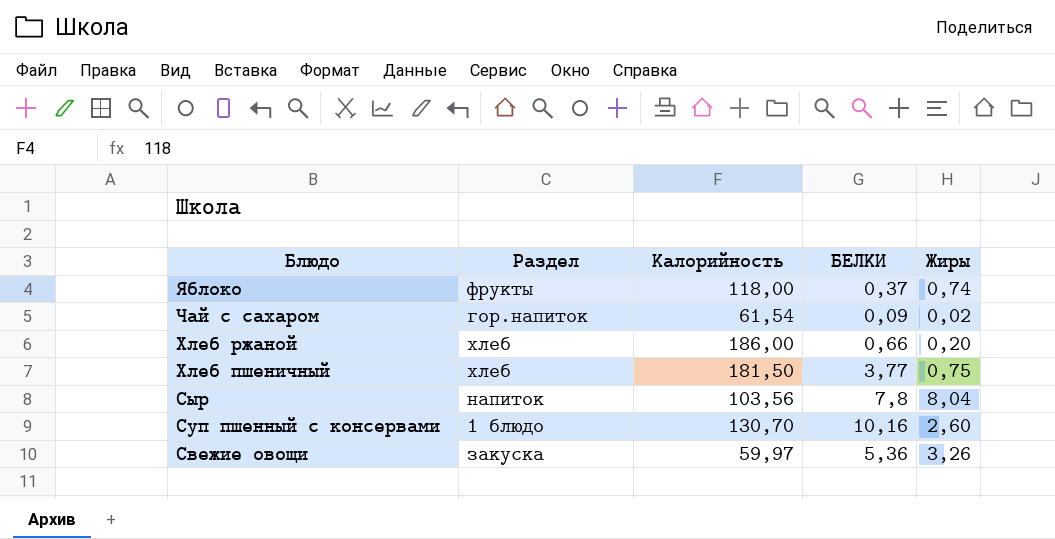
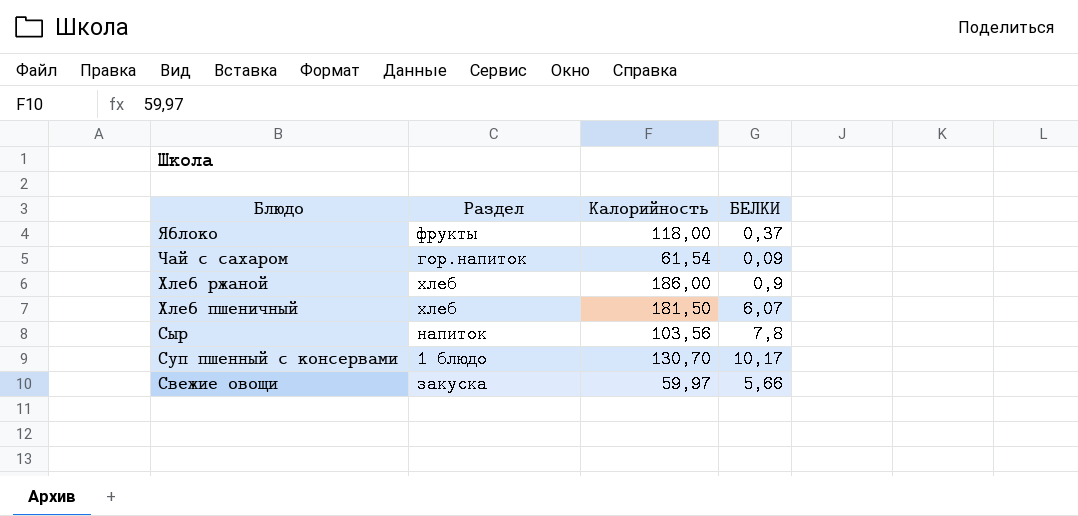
column Жиры | position: 5 -> none
Хлеб ржаной | БЕЛКИ: 0,66 -> 0,9
Хлеб пшеничный | БЕЛКИ: 3,77 -> 6,07
Суп пшенный с консервами | БЕЛКИ: 10,16 -> 10,17
Свежие овощи | БЕЛКИ: 5,36 -> 5,66

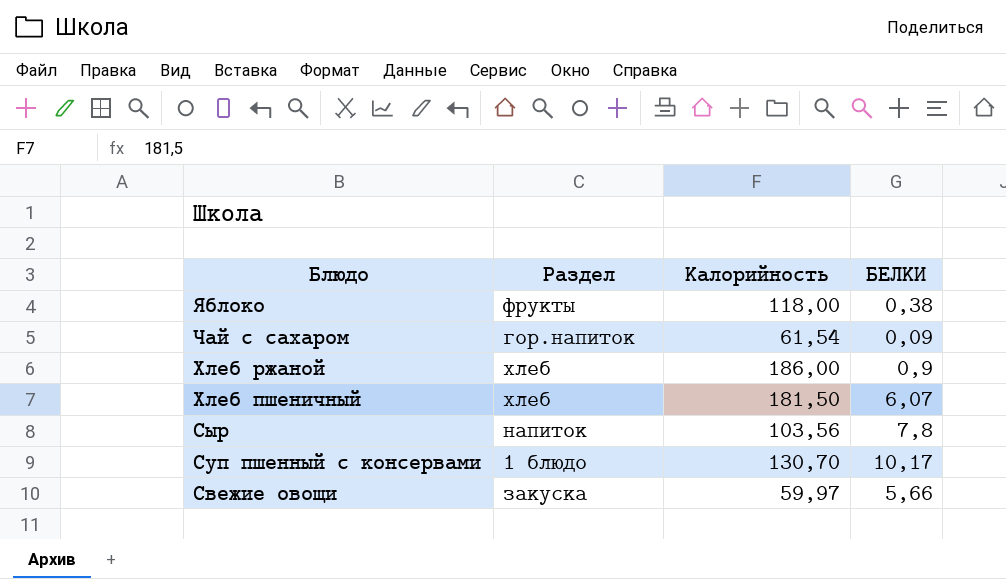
Яблоко | БЕЛКИ: 0,37 -> 0,38

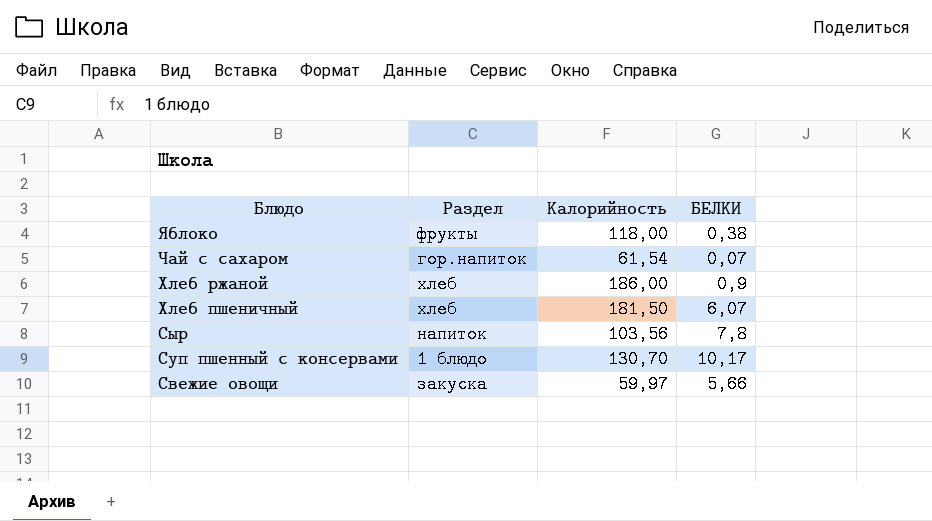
Чай с сахаром | БЕЛКИ: 0,09 -> 0,07

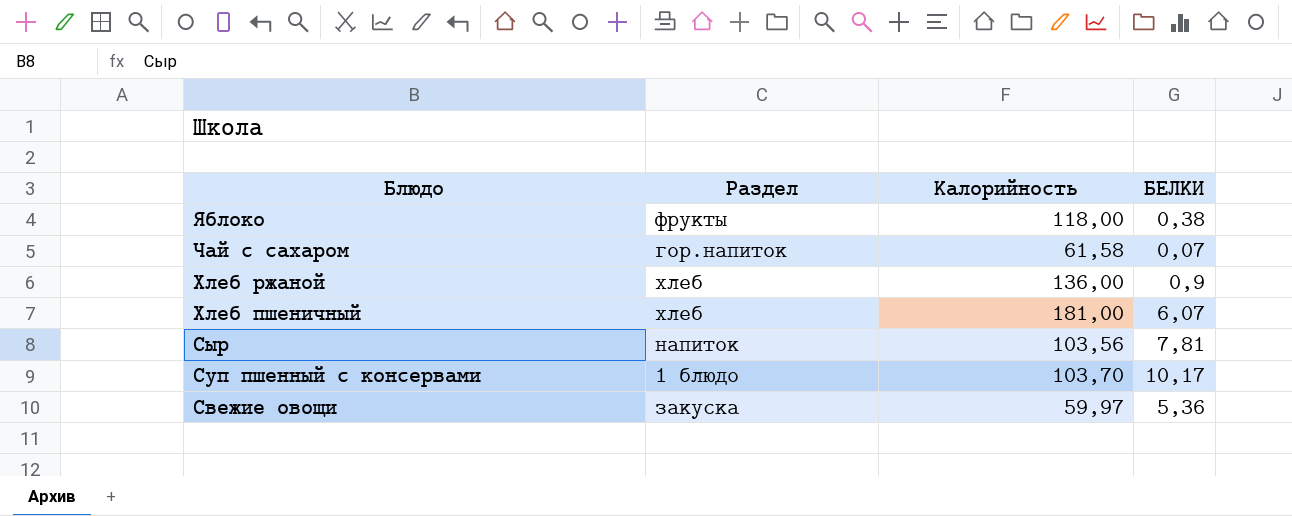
Чай с сахаром | Калорийность: 61,54 -> 61,58
Хлеб ржаной | Калорийность: 186,00 -> 136,00
Хлеб пшеничный | Калорийность: 181,50 -> 181,00
Сыр | БЕЛКИ: 7,8 -> 7,81
Суп пшенный с консервами | Калорийность: 130,70 -> 103,70
Свежие овощи | БЕЛКИ: 5,66 -> 5,36

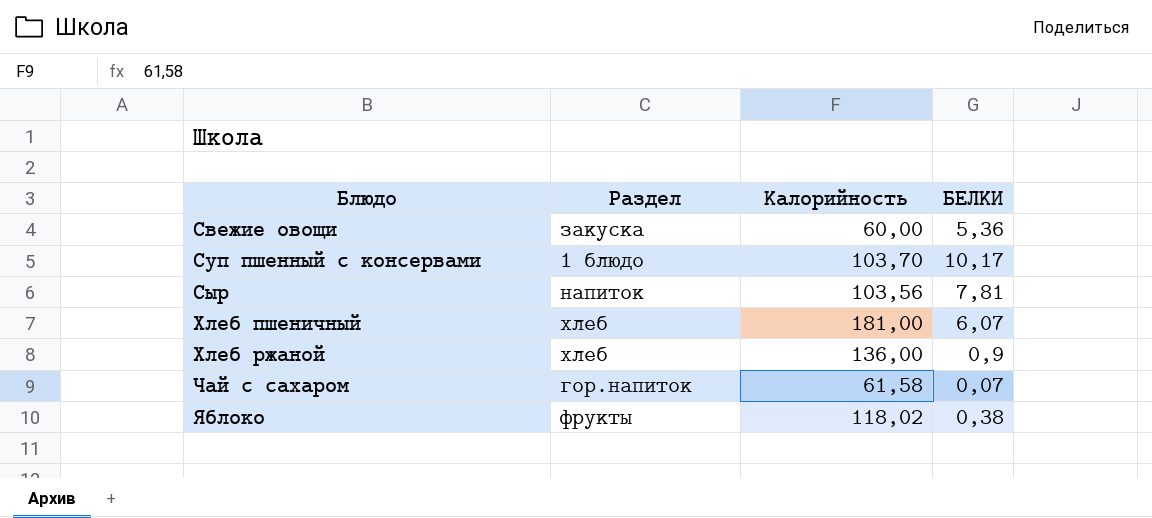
row order: Блюдо descending -> Блюдо ascending
Свежие овощи | Калорийность: 59,97 -> 60,00
Яблоко | Калорийность: 118,00 -> 118,02

